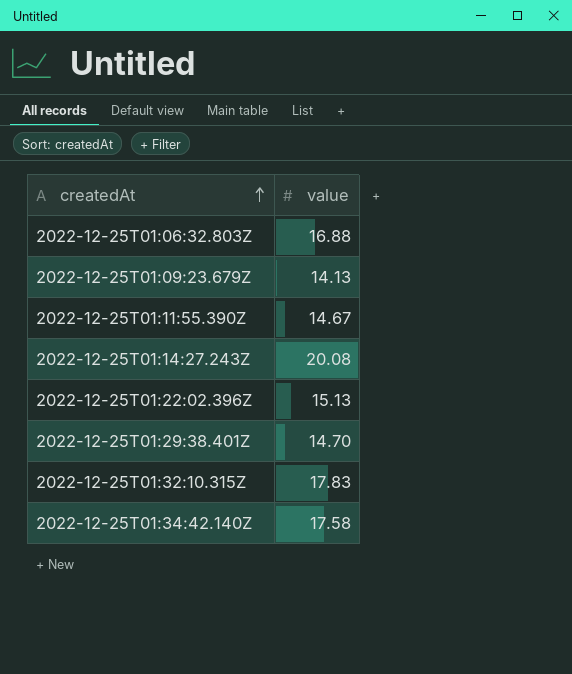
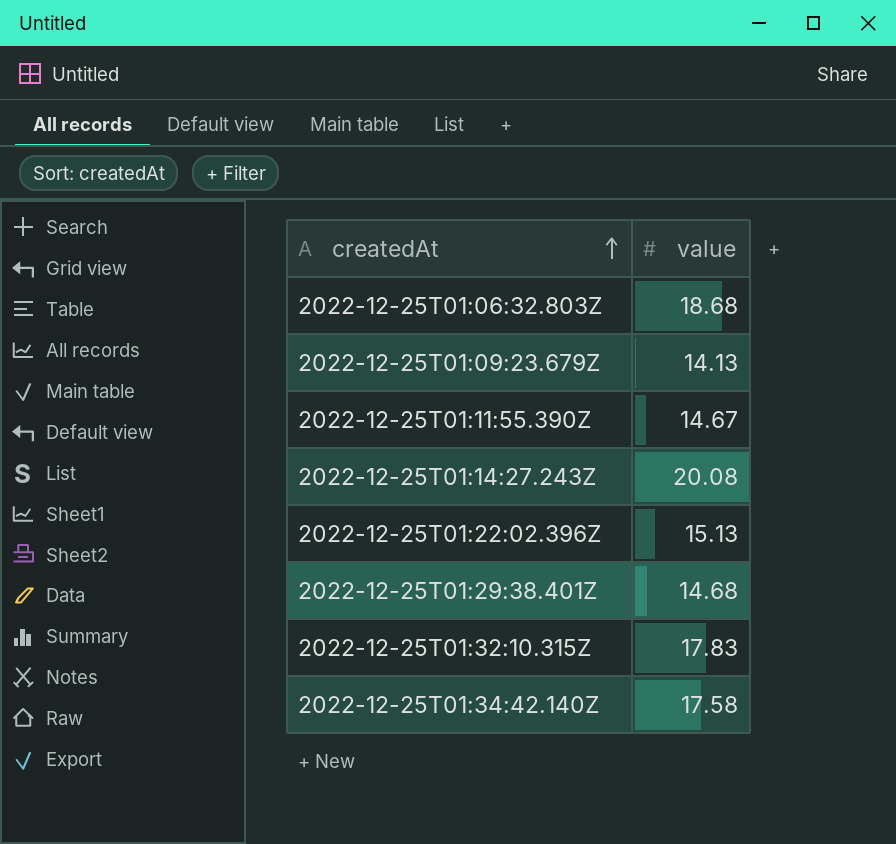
2022-12-25T01:06:32.803Z | value: 16.88 -> 18.68
2022-12-25T01:29:38.401Z | value: 14.70 -> 14.68

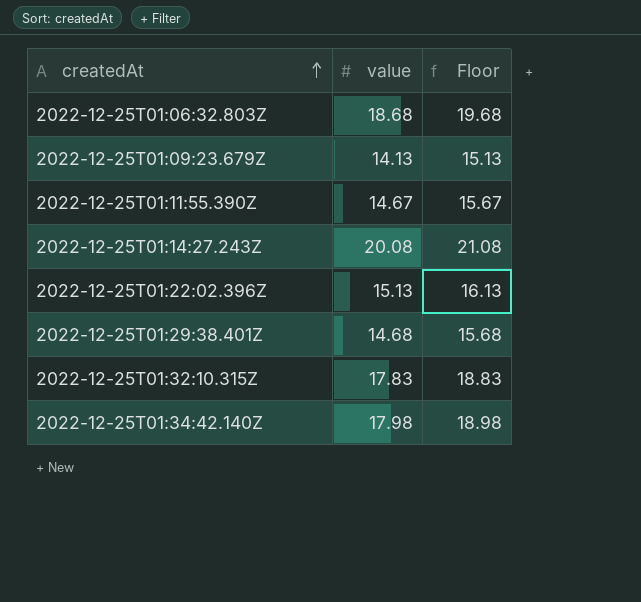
column Floor | formula: none -> [value] + 1
2022-12-25T01:34:42.140Z | value: 17.58 -> 17.98

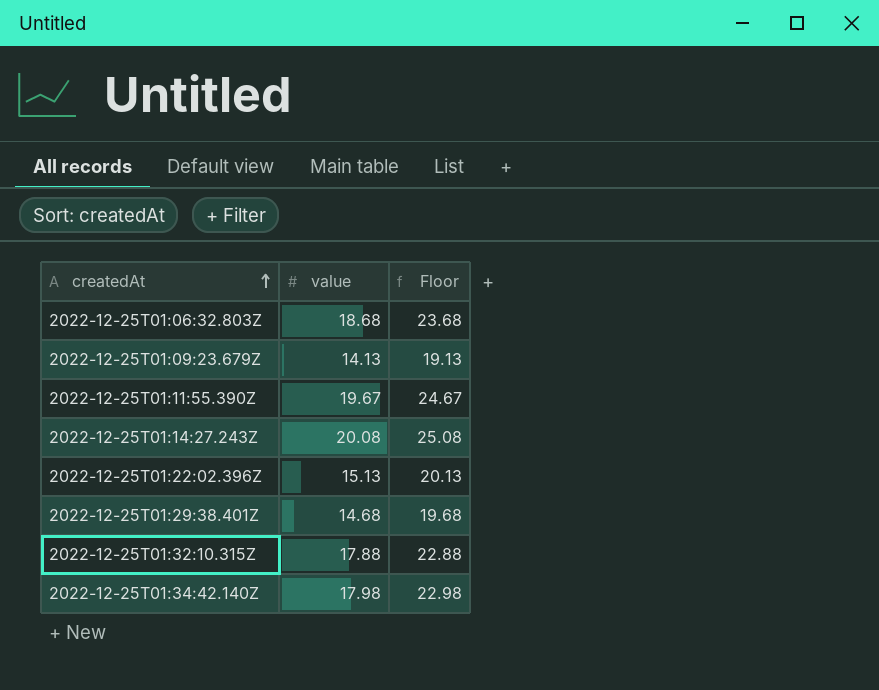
column Floor | formula: [value] + 1 -> [value] + 5
2022-12-25T01:11:55.390Z | value: 14.67 -> 19.67
2022-12-25T01:32:10.315Z | value: 17.83 -> 17.88

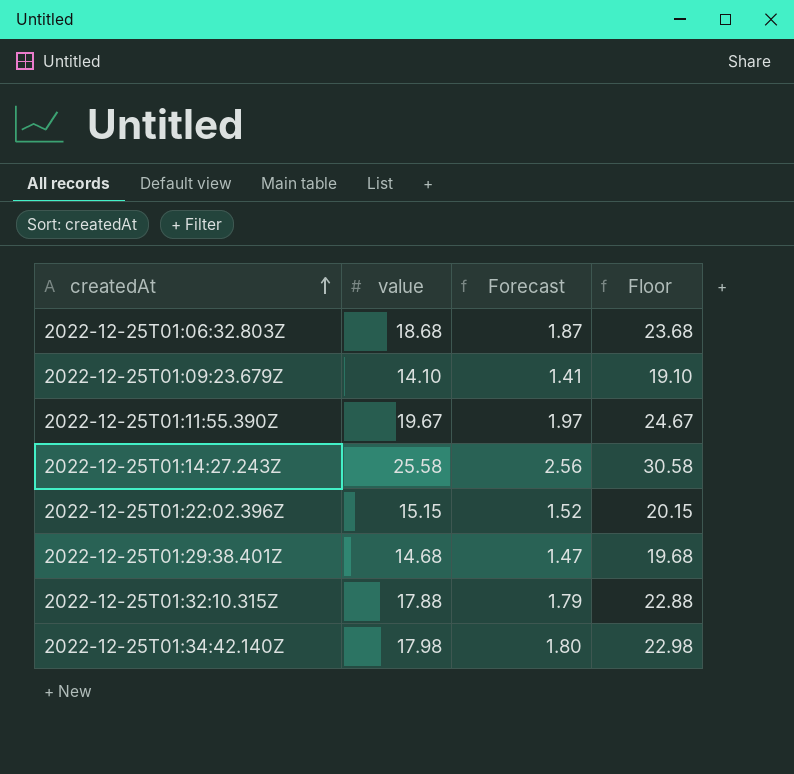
column Forecast | formula: none -> [value] * 0.1
2022-12-25T01:09:23.679Z | value: 14.13 -> 14.10
2022-12-25T01:09:23.679Z | Floor: 19.13 -> 19.10
2022-12-25T01:14:27.243Z | value: 20.08 -> 25.58
2022-12-25T01:14:27.243Z | Floor: 25.08 -> 30.58
2022-12-25T01:22:02.396Z | value: 15.13 -> 15.15
2022-12-25T01:22:02.396Z | Floor: 20.13 -> 20.15

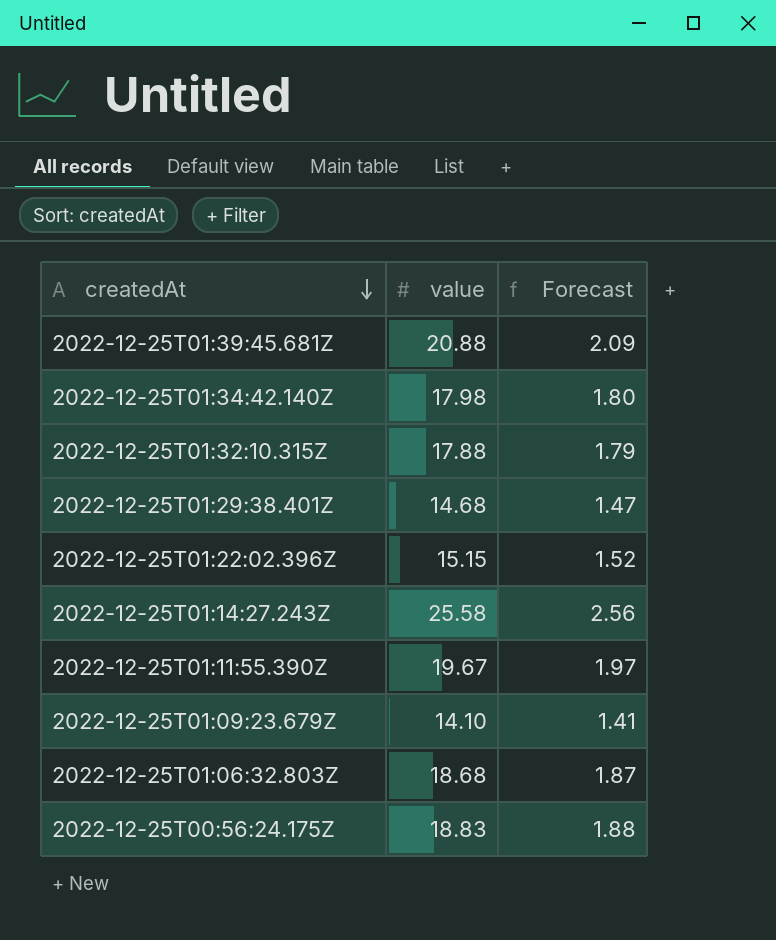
row order: createdAt ascending -> createdAt descending
column Floor | formula: [value] + 5 -> none
row 2022-12-25T01:39:45.681Z: none -> 20.88 | 2.09
row 2022-12-25T00:56:24.175Z: none -> 18.83 | 1.88

